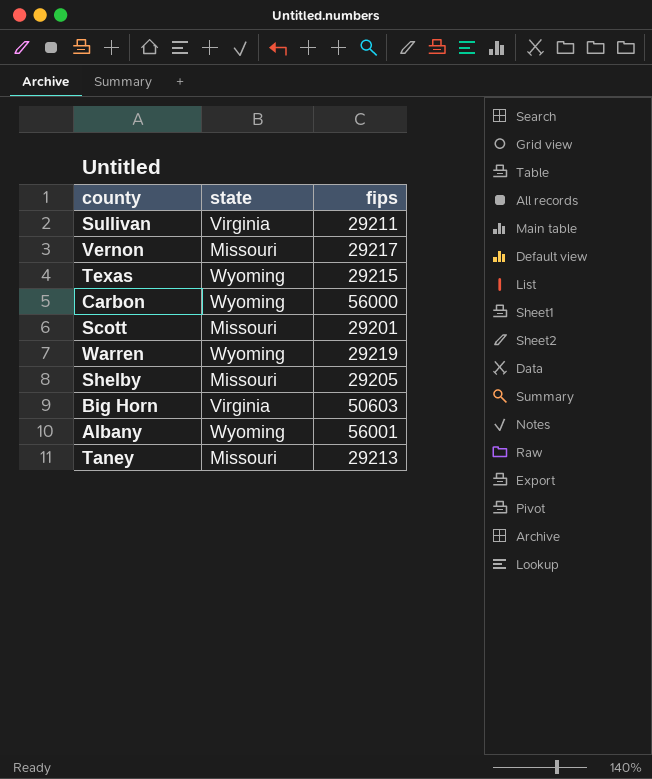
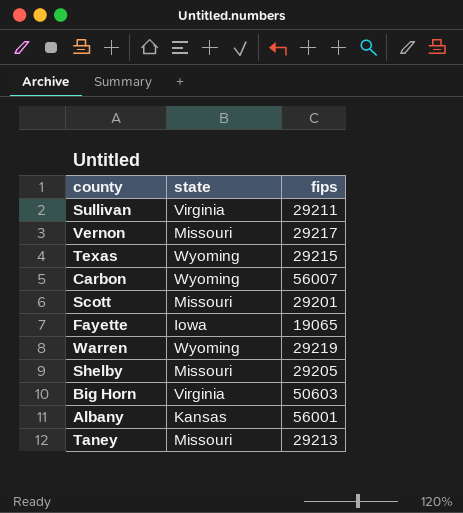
Carbon | fips: 56000 -> 56007
row Fayette: none -> Iowa | 19065
Albany | state: Wyoming -> Kansas

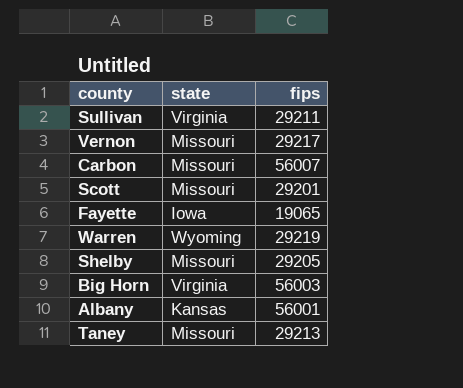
row Texas: Wyoming | 29215 -> none
Carbon | state: Wyoming -> Missouri
Big Horn | fips: 50603 -> 56003

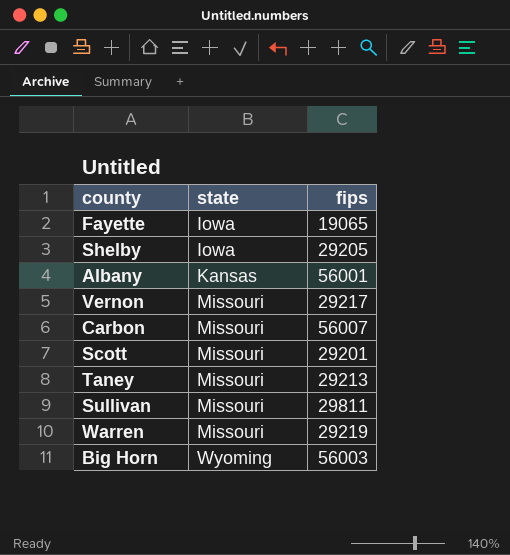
row order: none -> state ascending
Shelby | state: Missouri -> Iowa
Sullivan | state: Virginia -> Missouri
Sullivan | fips: 29211 -> 29811
Warren | state: Wyoming -> Missouri
Big Horn | state: Virginia -> Wyoming

